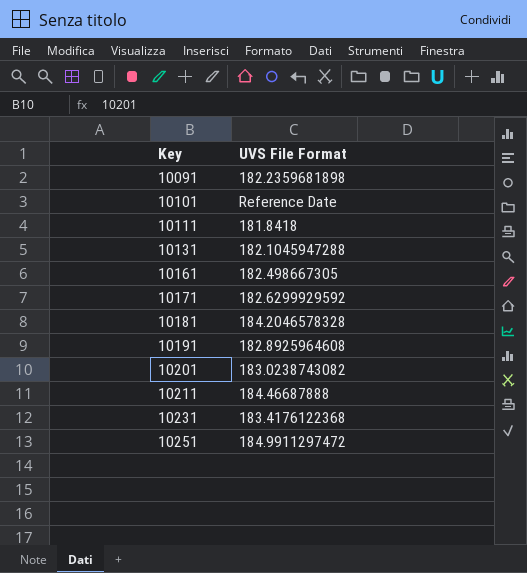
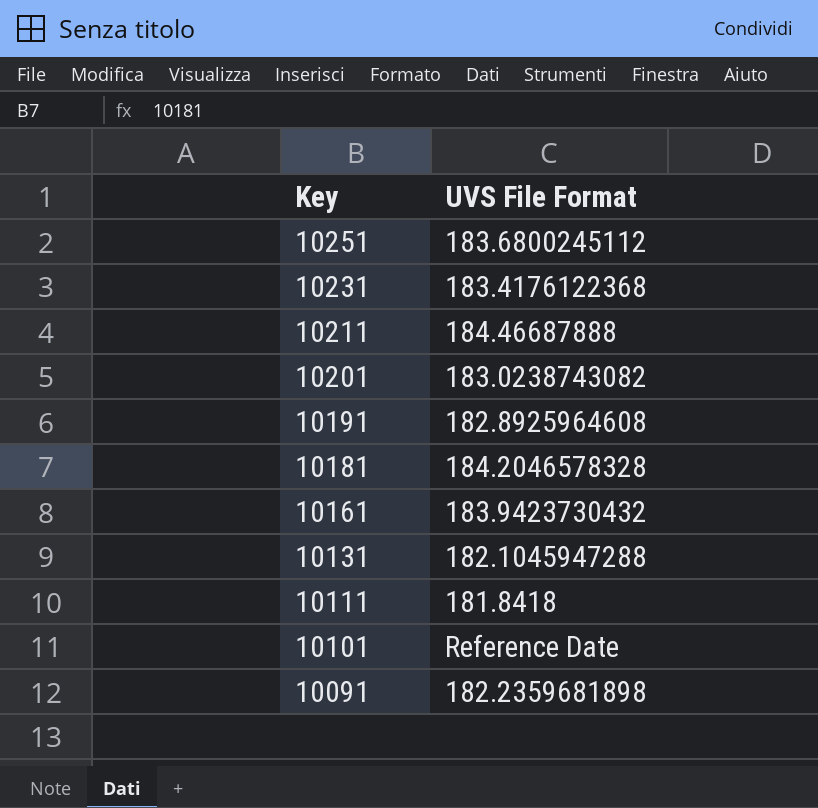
row order: Key ascending -> Key descending
row 10171: 182.6299929592 -> none
10251 | UVS File Format: 184.9911297472 -> 183.6800245112
10161 | UVS File Format: 182.498667305 -> 183.9423730432

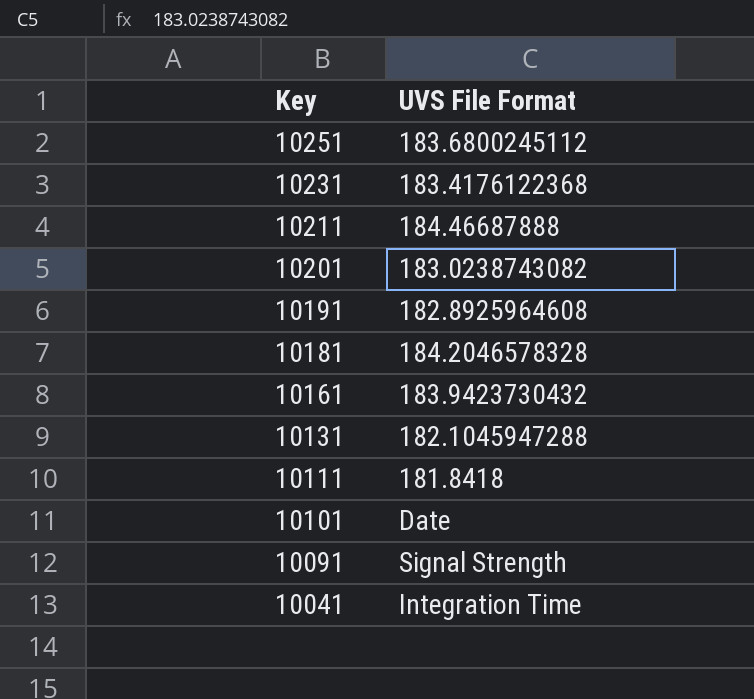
10101 | UVS File Format: Reference Date -> Date
10091 | UVS File Format: 182.2359681898 -> Signal Strength
row 10041: none -> Integration Time

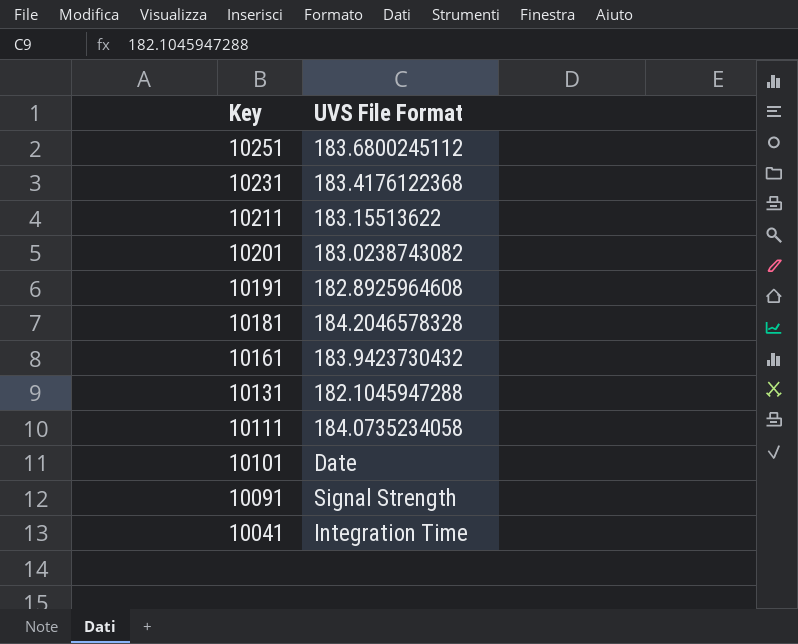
10211 | UVS File Format: 184.46687888 -> 183.15513622
10111 | UVS File Format: 181.8418 -> 184.0735234058

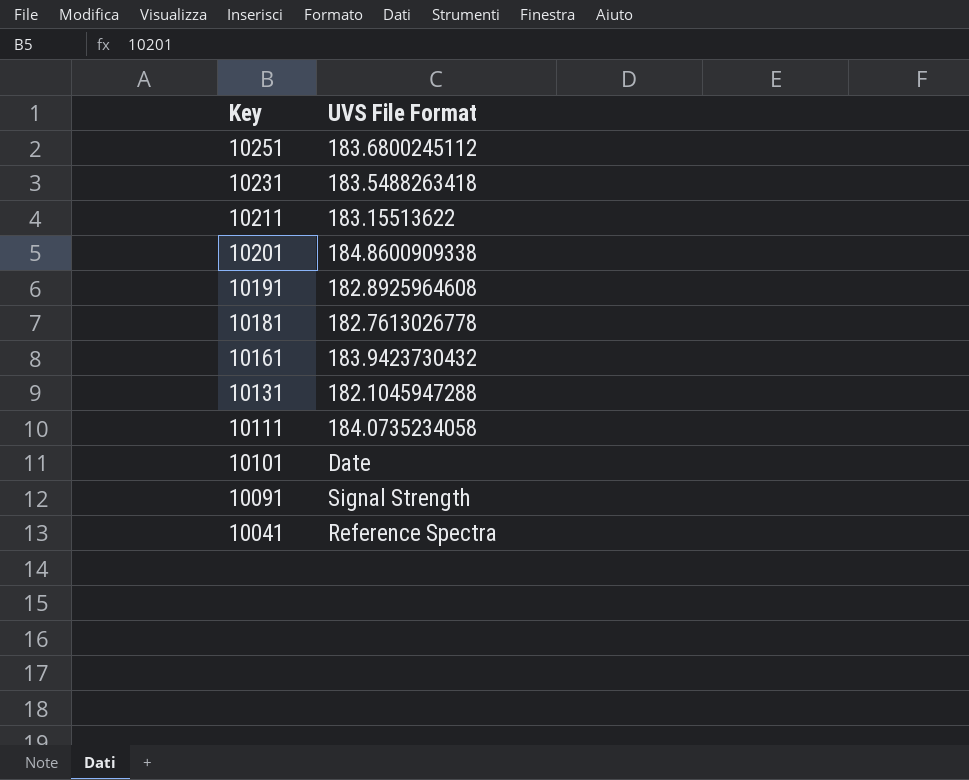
10231 | UVS File Format: 183.4176122368 -> 183.5488263418
10201 | UVS File Format: 183.0238743082 -> 184.8600909338
10181 | UVS File Format: 184.2046578328 -> 182.7613026778
10041 | UVS File Format: Integration Time -> Reference Spectra

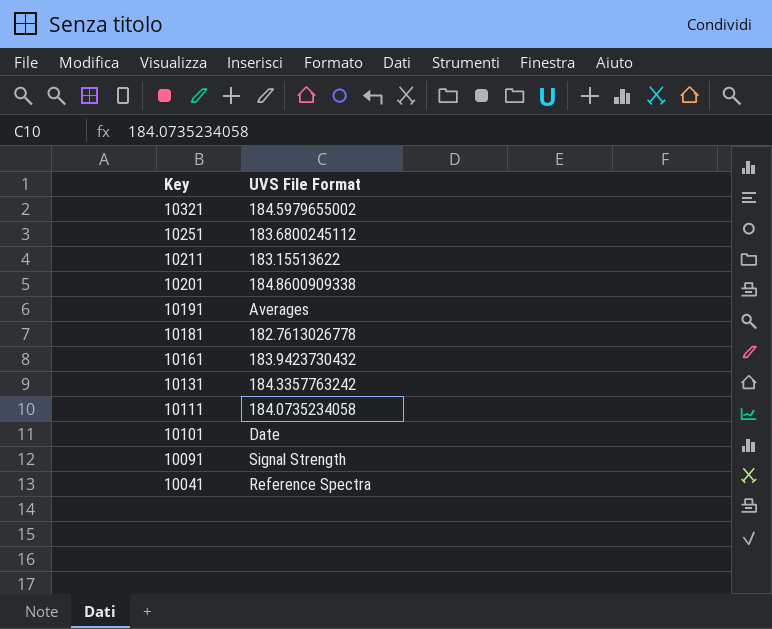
row 10231: 183.5488263418 -> none
row 10321: none -> 184.5979655002
10191 | UVS File Format: 182.8925964608 -> Averages
10131 | UVS File Format: 182.1045947288 -> 184.3357763242

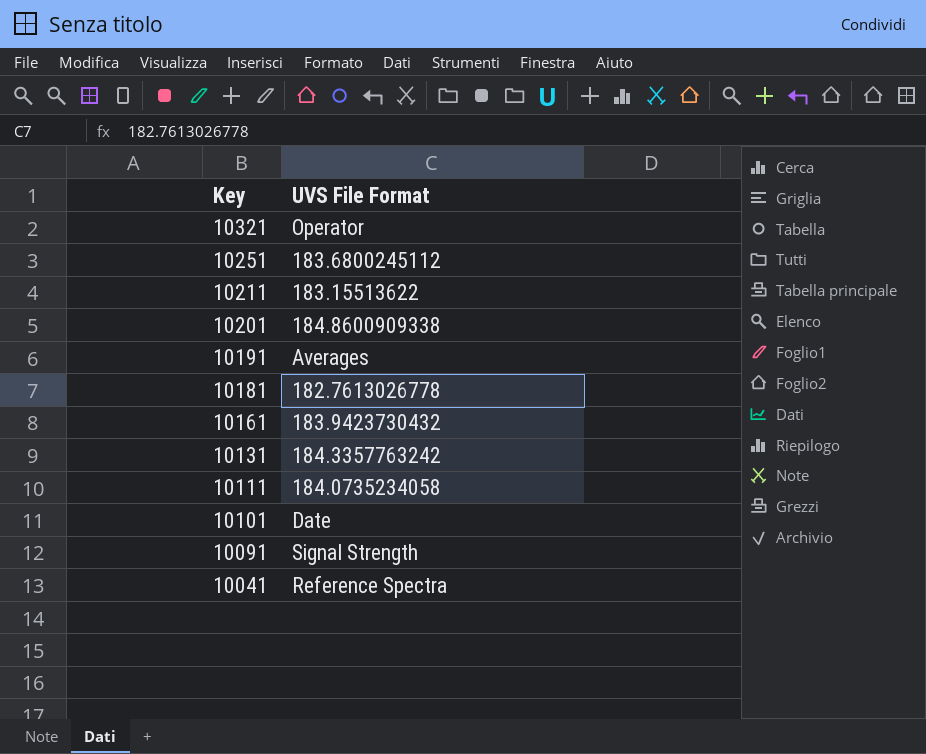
10321 | UVS File Format: 184.5979655002 -> Operator

